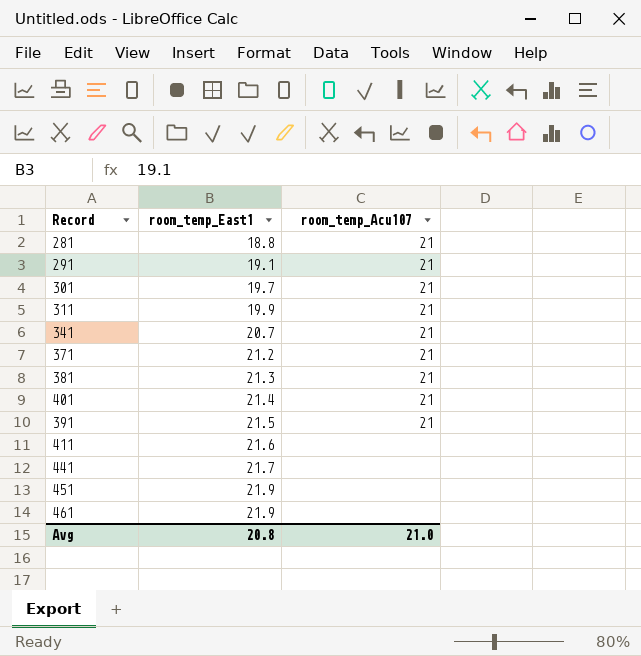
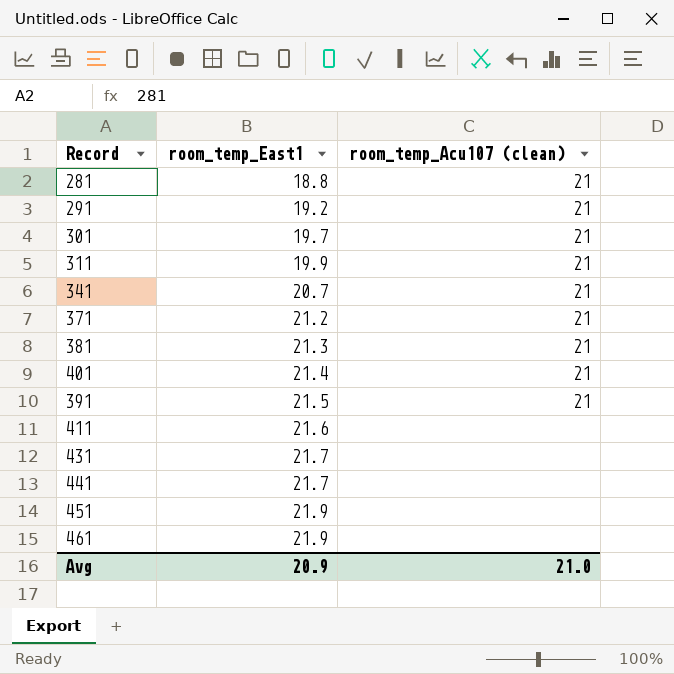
column name: room_temp_Acu107 -> room_temp_Acu107 (clean)
291 | room_temp_East1: 19.1 -> 19.2
row 431: none -> 21.7 | none
Avg | room_temp_East1: 20.8 -> 20.9

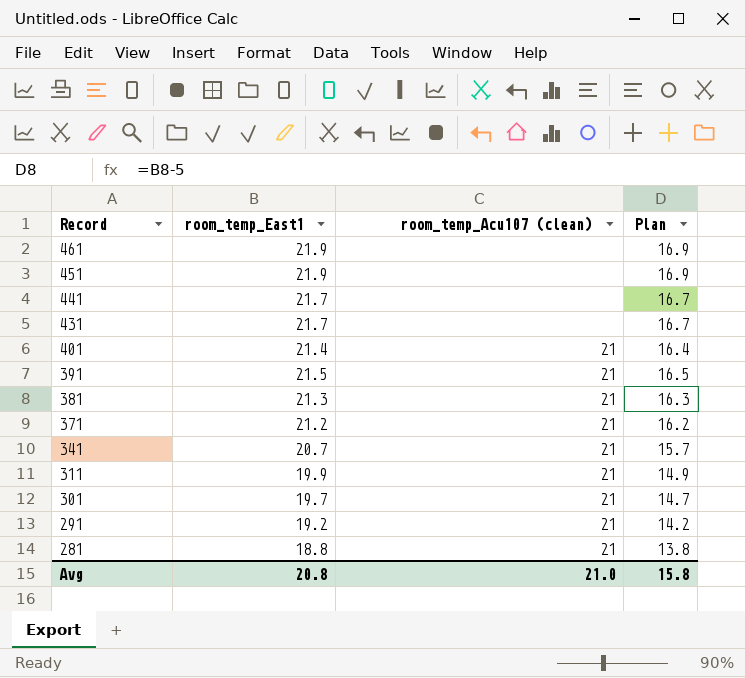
row order: room_temp_East1 ascending -> Record descending
column Plan | formula: none -> [room_temp_East1] - 5
row 411: 21.6 | none -> none
Avg | room_temp_East1: 20.9 -> 20.8

